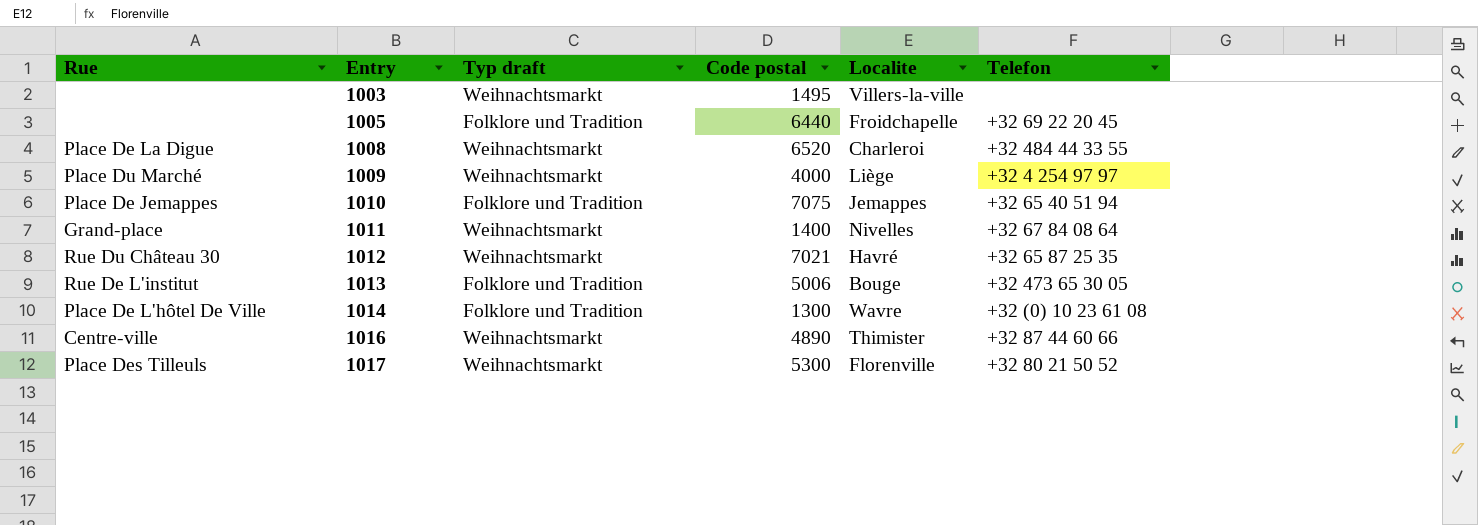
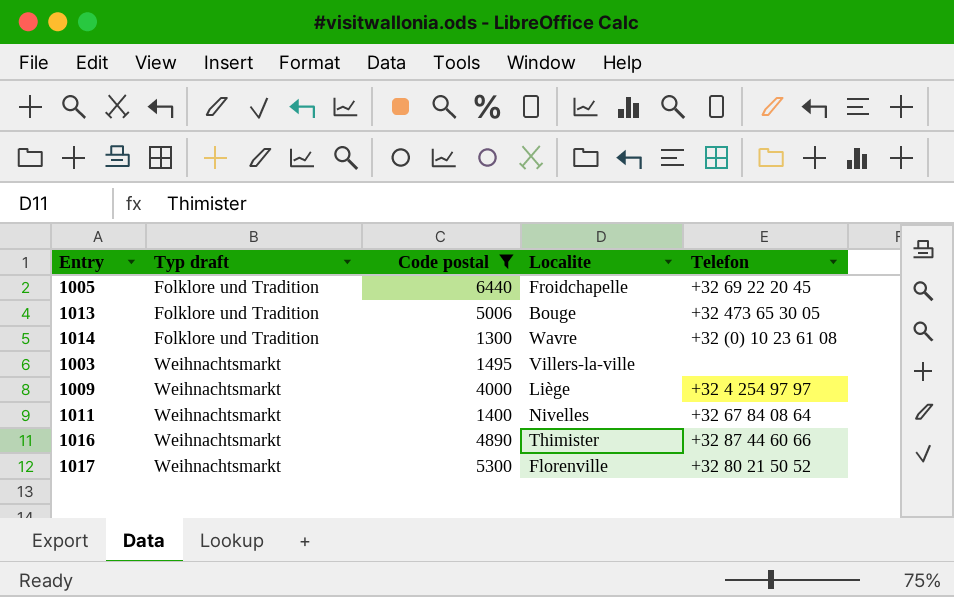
filter: none -> Code postal <= 6440
row order: Entry ascending -> Typ draft ascending
column Rue | position: 1 -> none

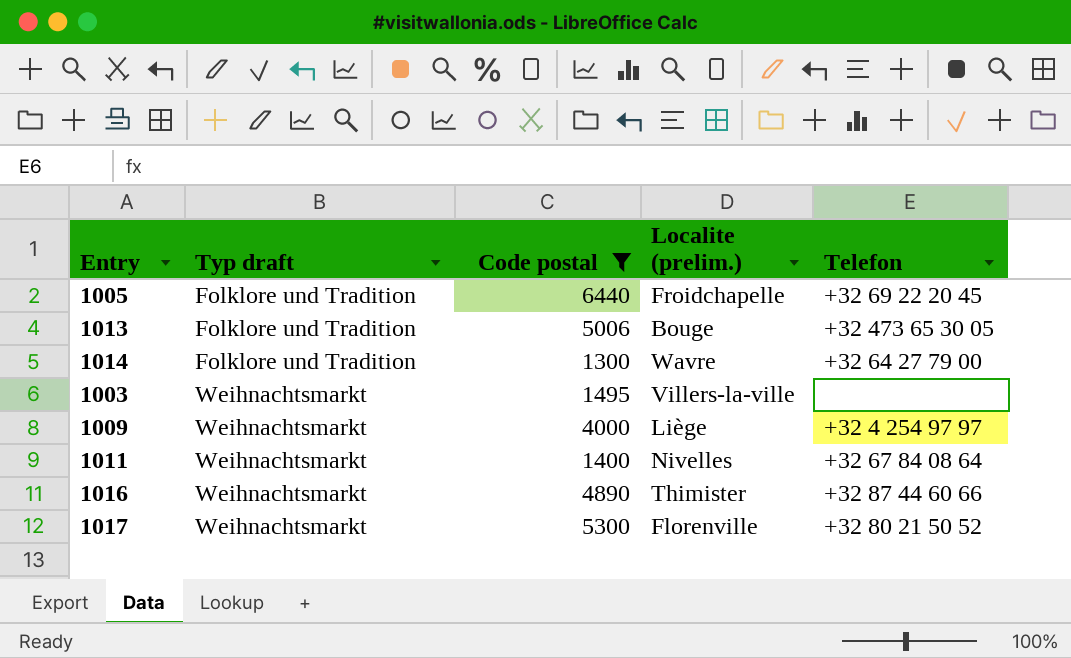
column name: Localite -> Localite (prelim.)
1014 | Telefon: +32 (0) 10 23 61 08 -> +32 64 27 79 00

